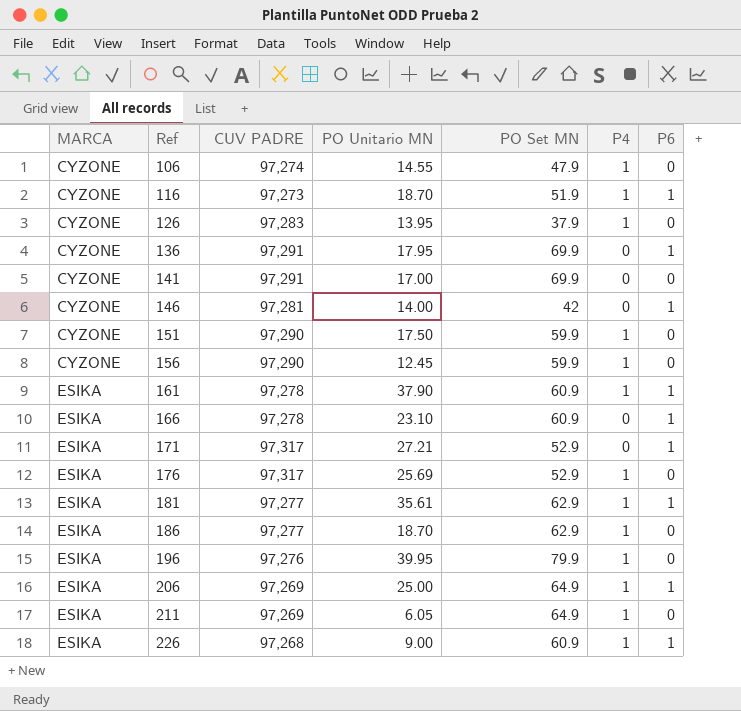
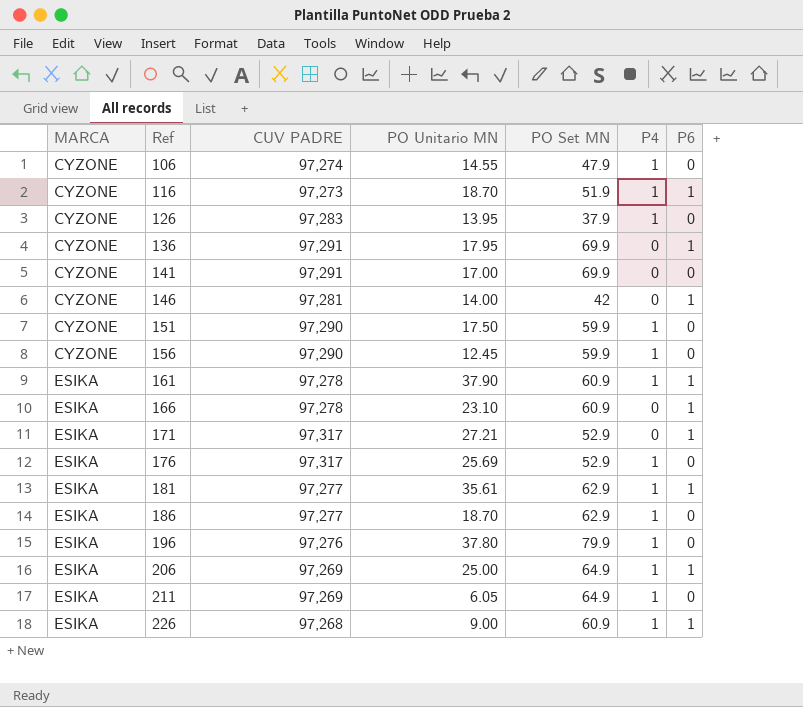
196 | PO Unitario MN: 39.95 -> 37.80

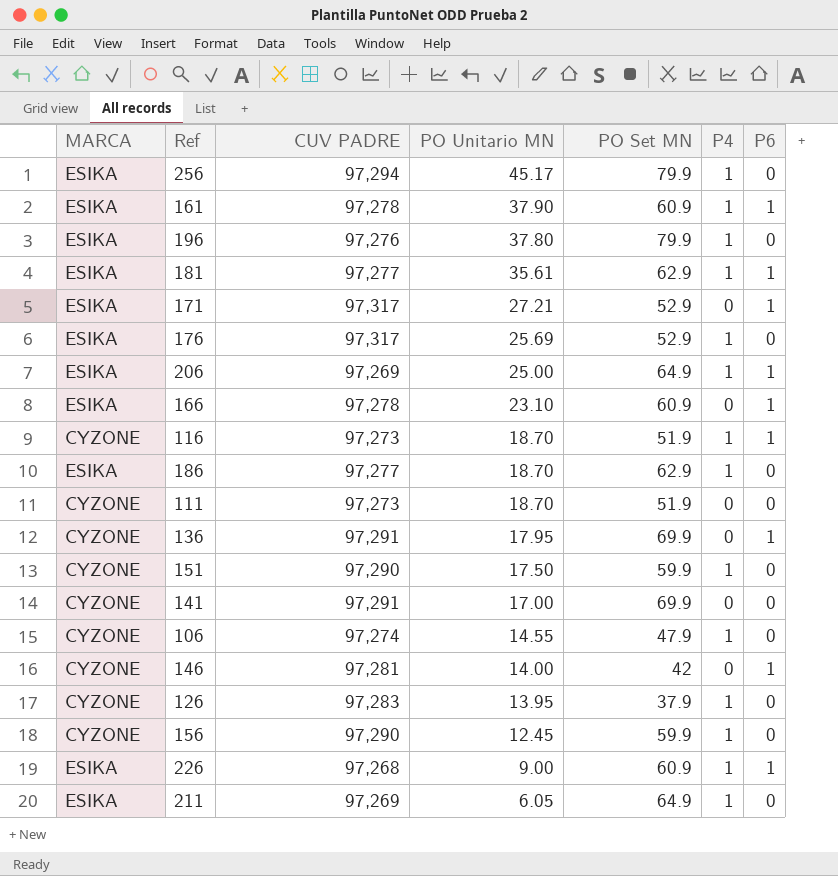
row order: MARCA ascending -> PO Unitario MN descending
row 256: none -> ESIKA | 97,294 | 45.17 | 79.9 | 1 | 0
row 111: none -> CYZONE | 97,273 | 18.70 | 51.9 | 0 | 0

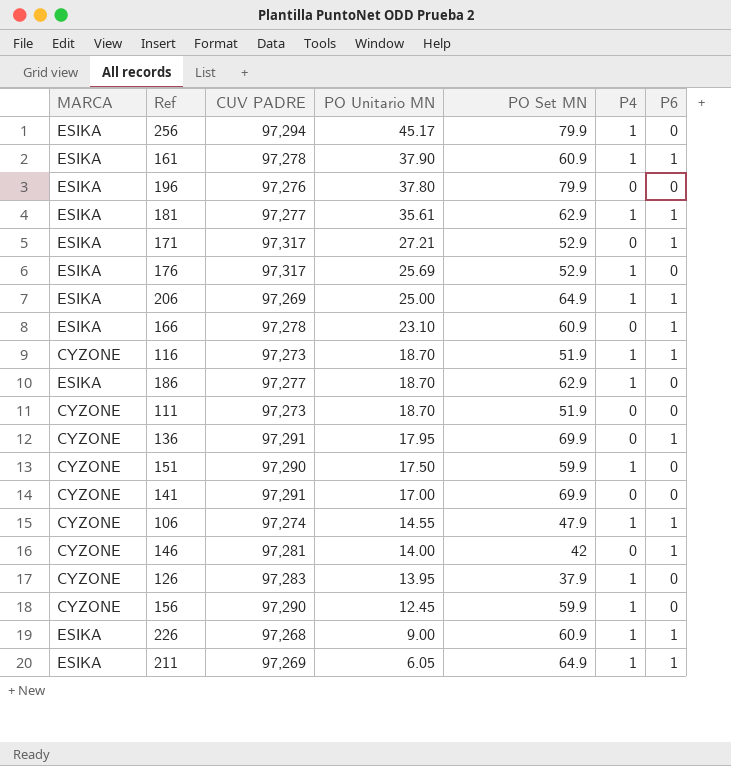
196 | P4: 1 -> 0
106 | P6: 0 -> 1
211 | P6: 0 -> 1

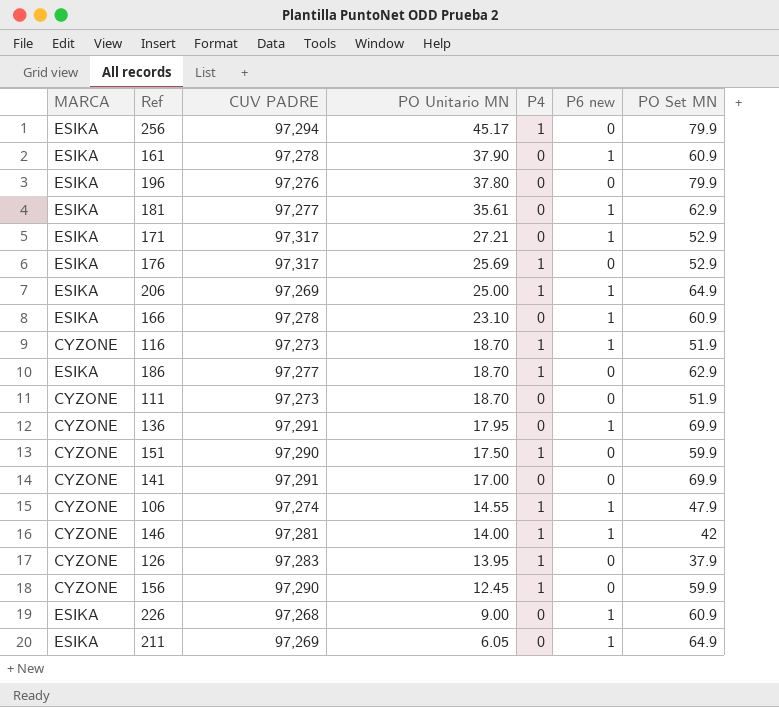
column name: P6 -> P6 new
column PO Set MN | position: 5 -> 7
161 | P4: 1 -> 0
181 | P4: 1 -> 0
146 | P4: 0 -> 1
226 | P4: 1 -> 0
211 | P4: 1 -> 0

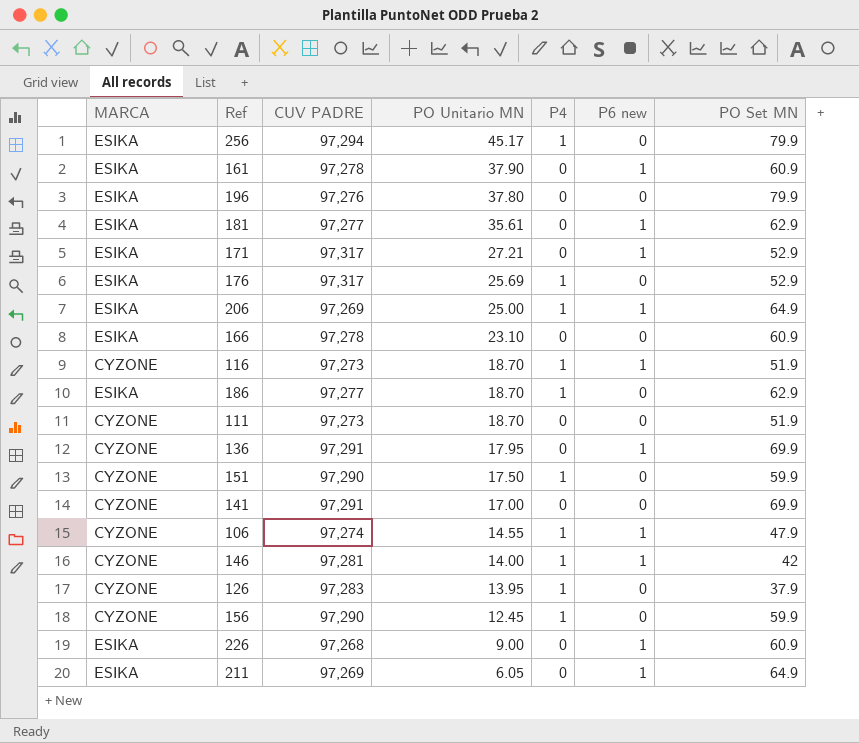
166 | P6 new: 1 -> 0

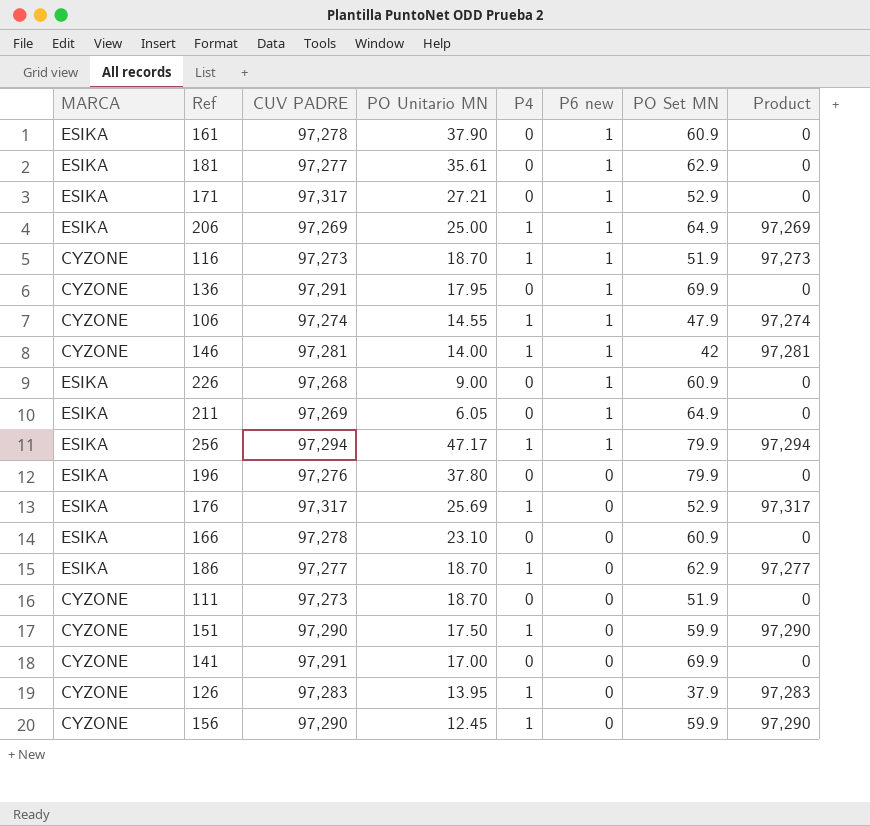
row order: PO Unitario MN descending -> P6 new descending
column Product | formula: none -> [CUV PADRE] * [P4]
256 | PO Unitario MN: 45.17 -> 47.17
256 | P6 new: 0 -> 1

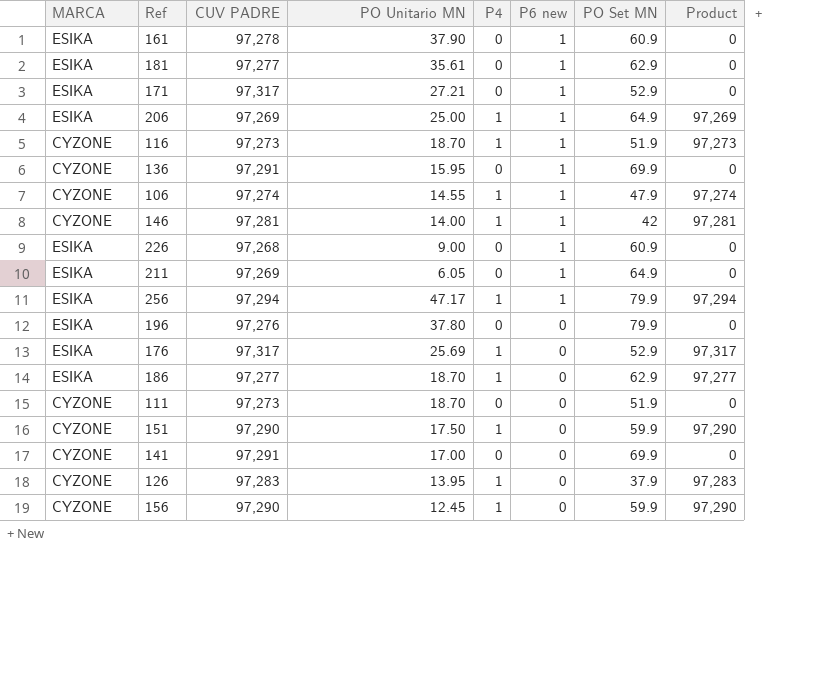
row 166: ESIKA | 97,278 | 23.10 | 0 | 0 | 60.9 | 0 -> none
136 | PO Unitario MN: 17.95 -> 15.95

